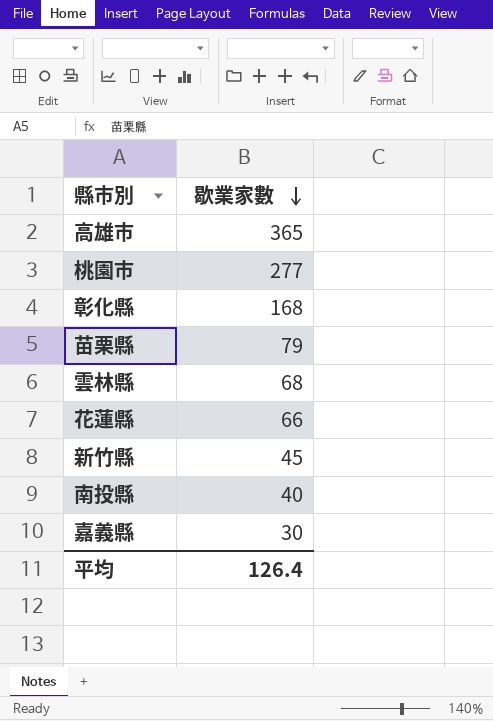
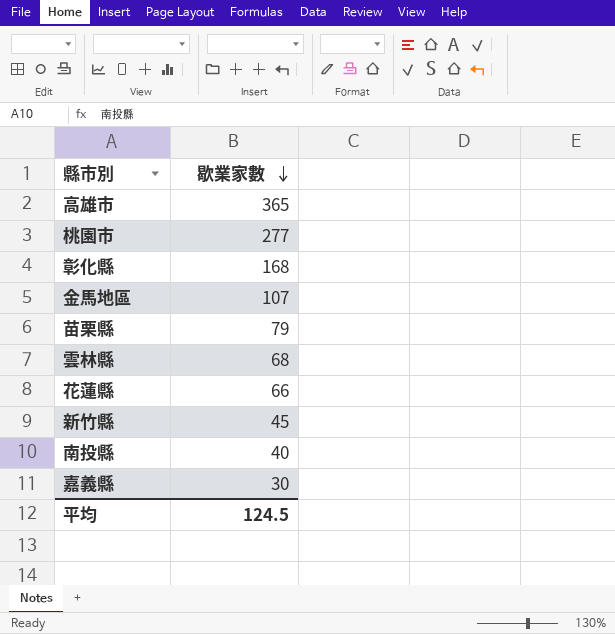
row 金馬地區: none -> 107
平均 | 歇業家數: 126.4 -> 124.5

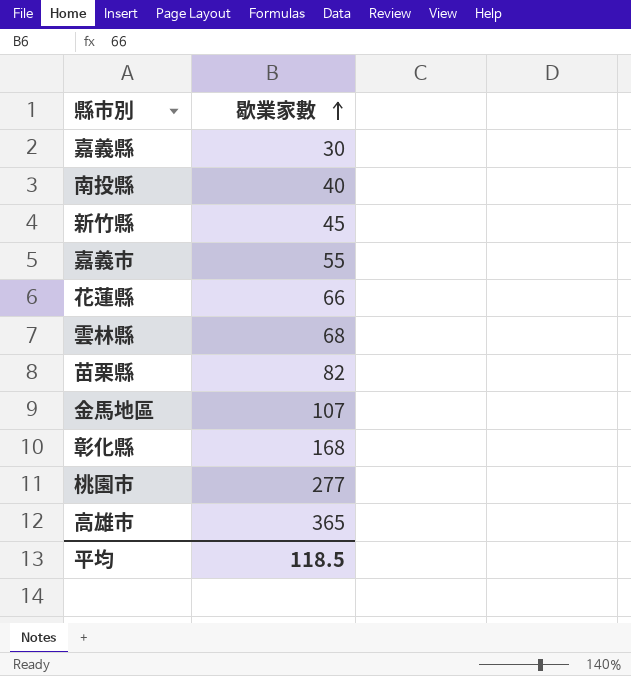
row order: 歇業家數 descending -> 歇業家數 ascending
row 嘉義市: none -> 55
苗栗縣 | 歇業家數: 79 -> 82
平均 | 歇業家數: 124.5 -> 118.5

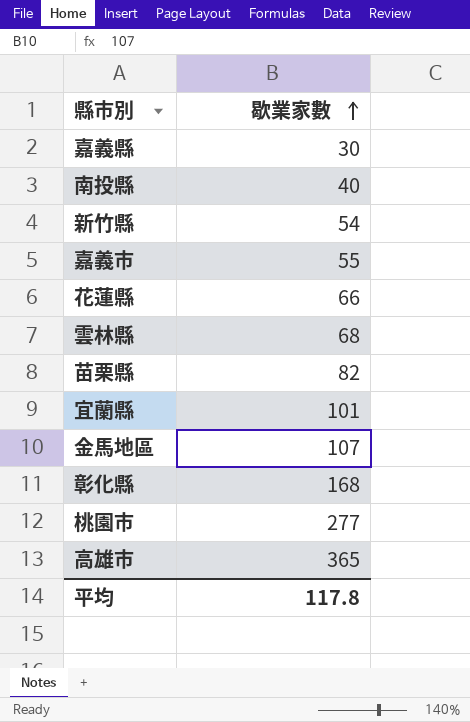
新竹縣 | 歇業家數: 45 -> 54
row 宜蘭縣: none -> 101
平均 | 歇業家數: 118.5 -> 117.8

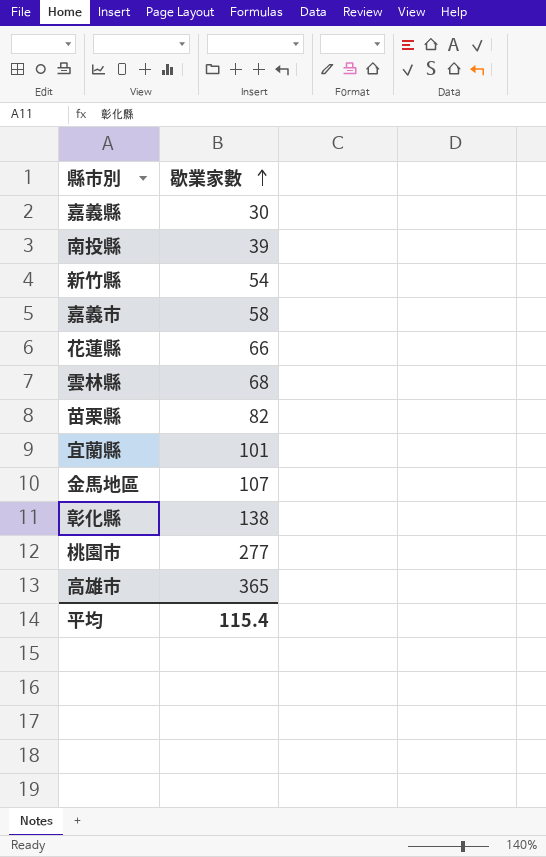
南投縣 | 歇業家數: 40 -> 39
嘉義市 | 歇業家數: 55 -> 58
彰化縣 | 歇業家數: 168 -> 138
平均 | 歇業家數: 117.8 -> 115.4

